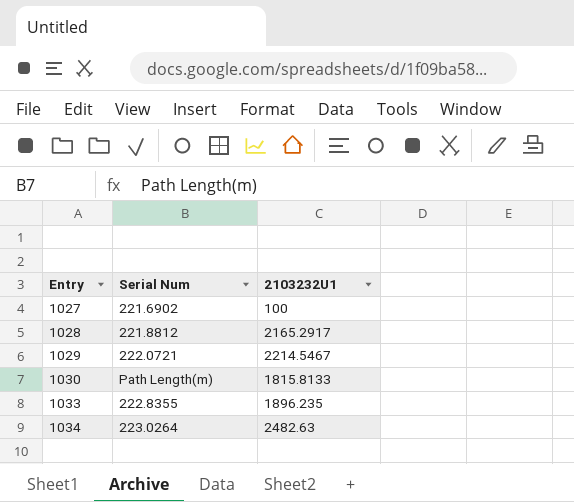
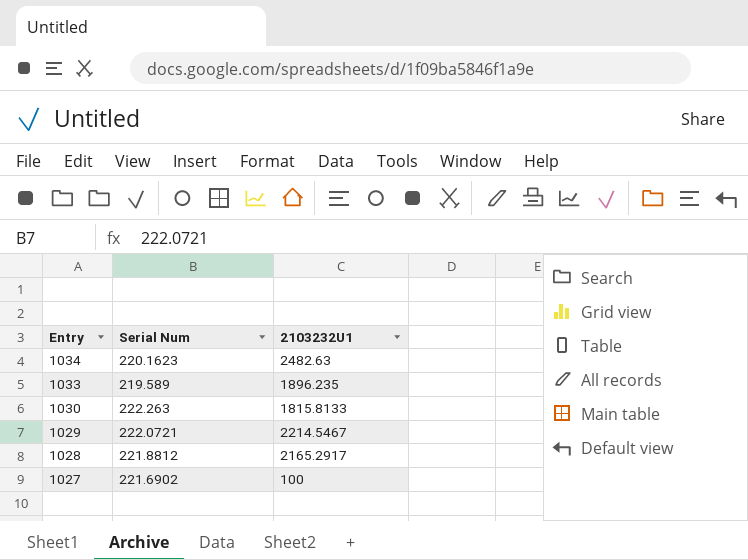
row order: Entry ascending -> Entry descending
1034 | Serial Num: 223.0264 -> 220.1623
1033 | Serial Num: 222.8355 -> 219.589
1030 | Serial Num: Path Length(m) -> 222.263

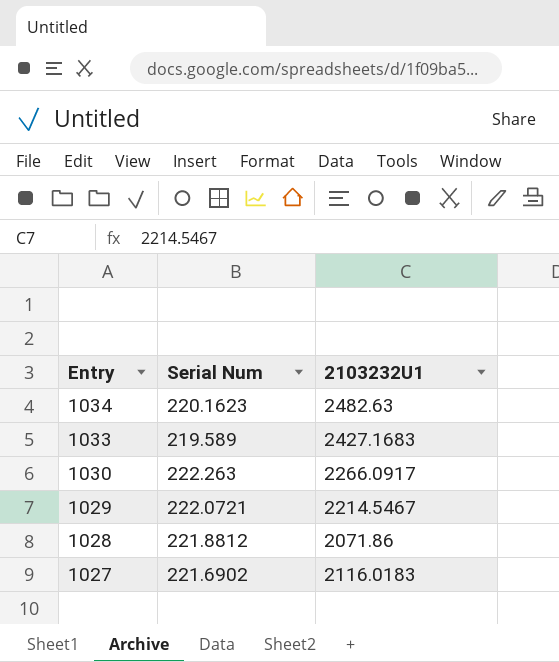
1033 | 2103232U1: 1896.235 -> 2427.1683
1030 | 2103232U1: 1815.8133 -> 2266.0917
1028 | 2103232U1: 2165.2917 -> 2071.86
1027 | 2103232U1: 100 -> 2116.0183

